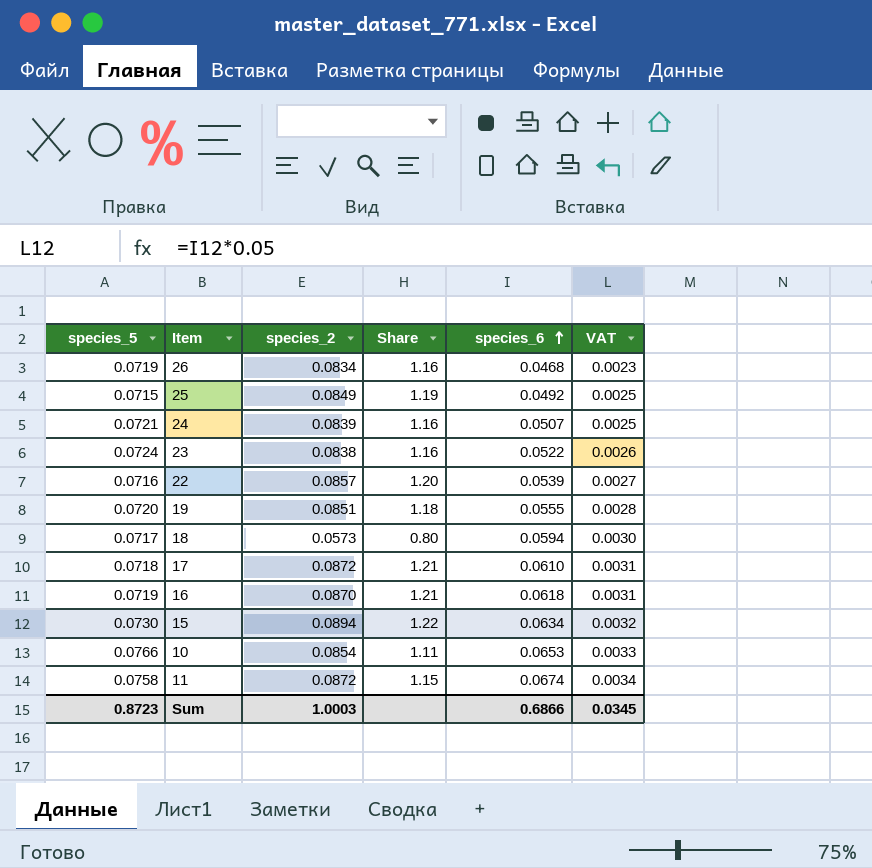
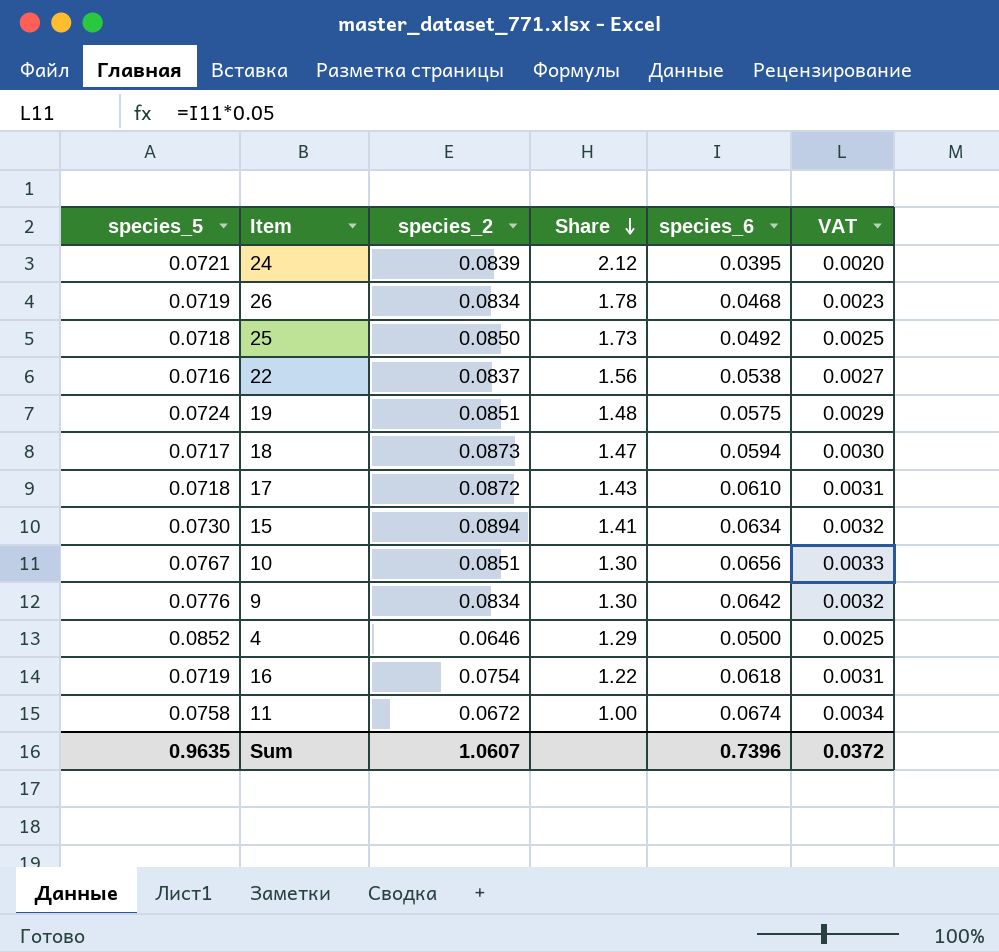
row order: species_6 ascending -> Share descending
column Share | formula: [species_2] / [species_5] -> [species_2] / [species_6]
row 23: 0.0724 | 0.0838 | 1.16 | 0.0522 | 0.0026 -> none
24 | species_6: 0.0507 -> 0.0395
24 | VAT: 0.0025 -> 0.0020
25 | species_5: 0.0715 -> 0.0718
25 | species_2: 0.0849 -> 0.0850
22 | species_2: 0.0857 -> 0.0837
22 | species_6: 0.0539 -> 0.0538
19 | species_5: 0.0720 -> 0.0724
19 | species_6: 0.0555 -> 0.0575
19 | VAT: 0.0028 -> 0.0029
18 | species_2: 0.0573 -> 0.0873
10 | species_5: 0.0766 -> 0.0767
10 | species_2: 0.0854 -> 0.0851
10 | species_6: 0.0653 -> 0.0656
row 9: none -> 0.0776 | 0.0834 | 1.30 | 0.0642 | 0.0032
row 4: none -> 0.0852 | 0.0646 | 1.29 | 0.0500 | 0.0025
16 | species_2: 0.0870 -> 0.0754
11 | species_2: 0.0872 -> 0.0672
Sum | species_5: 0.8723 -> 0.9635
Sum | species_2: 1.0003 -> 1.0607
Sum | species_6: 0.6866 -> 0.7396
Sum | VAT: 0.0345 -> 0.0372

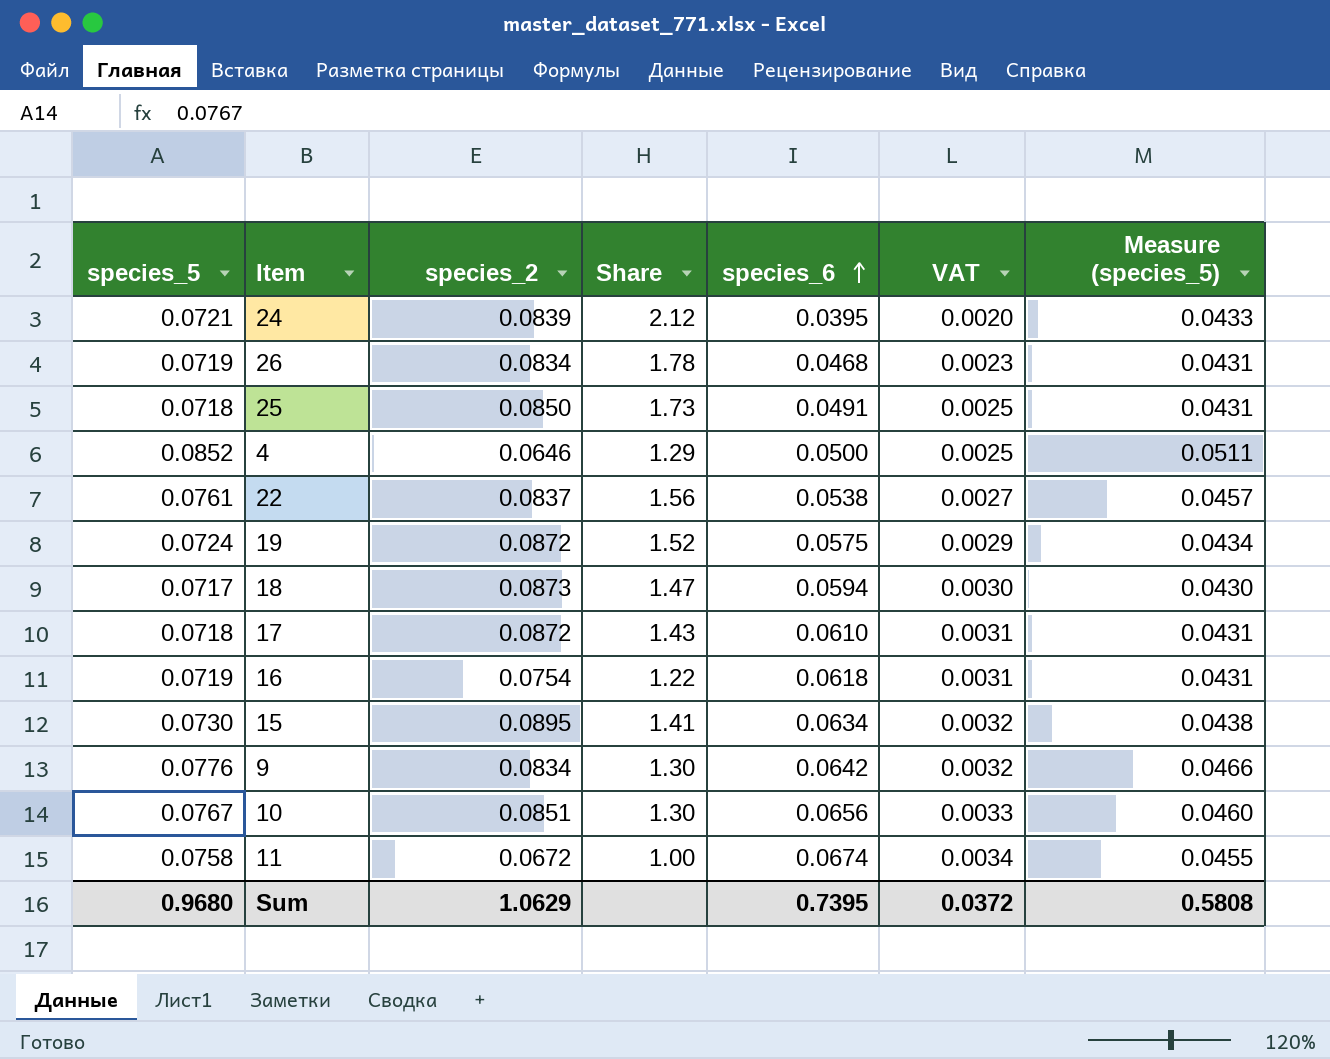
row order: Share descending -> species_6 ascending
column Measure (species_5) | formula: none -> [species_5] * 0.6
25 | species_6: 0.0492 -> 0.0491
22 | species_5: 0.0716 -> 0.0761
19 | species_2: 0.0851 -> 0.0872
19 | Share: 1.48 -> 1.52
15 | species_2: 0.0894 -> 0.0895
Sum | species_5: 0.9635 -> 0.9680
Sum | species_2: 1.0607 -> 1.0629
Sum | species_6: 0.7396 -> 0.7395

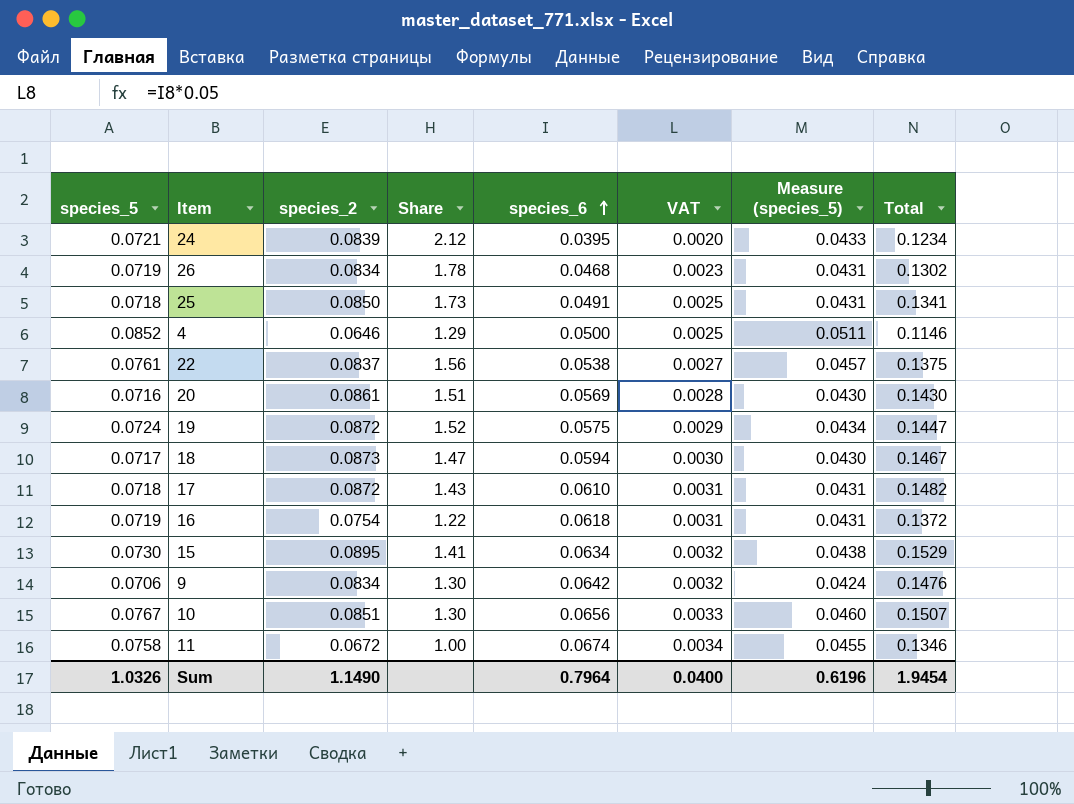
column Total | formula: none -> [species_2] + [species_6]
row 20: none -> 0.0716 | 0.0861 | 1.51 | 0.0569 | 0.0028 | 0.0430 | 0.1430
9 | species_5: 0.0776 -> 0.0706
9 | Measure (species_5): 0.0466 -> 0.0424
Sum | species_5: 0.9680 -> 1.0326
Sum | species_2: 1.0629 -> 1.1490
Sum | species_6: 0.7395 -> 0.7964
Sum | VAT: 0.0372 -> 0.0400
Sum | Measure (species_5): 0.5808 -> 0.6196

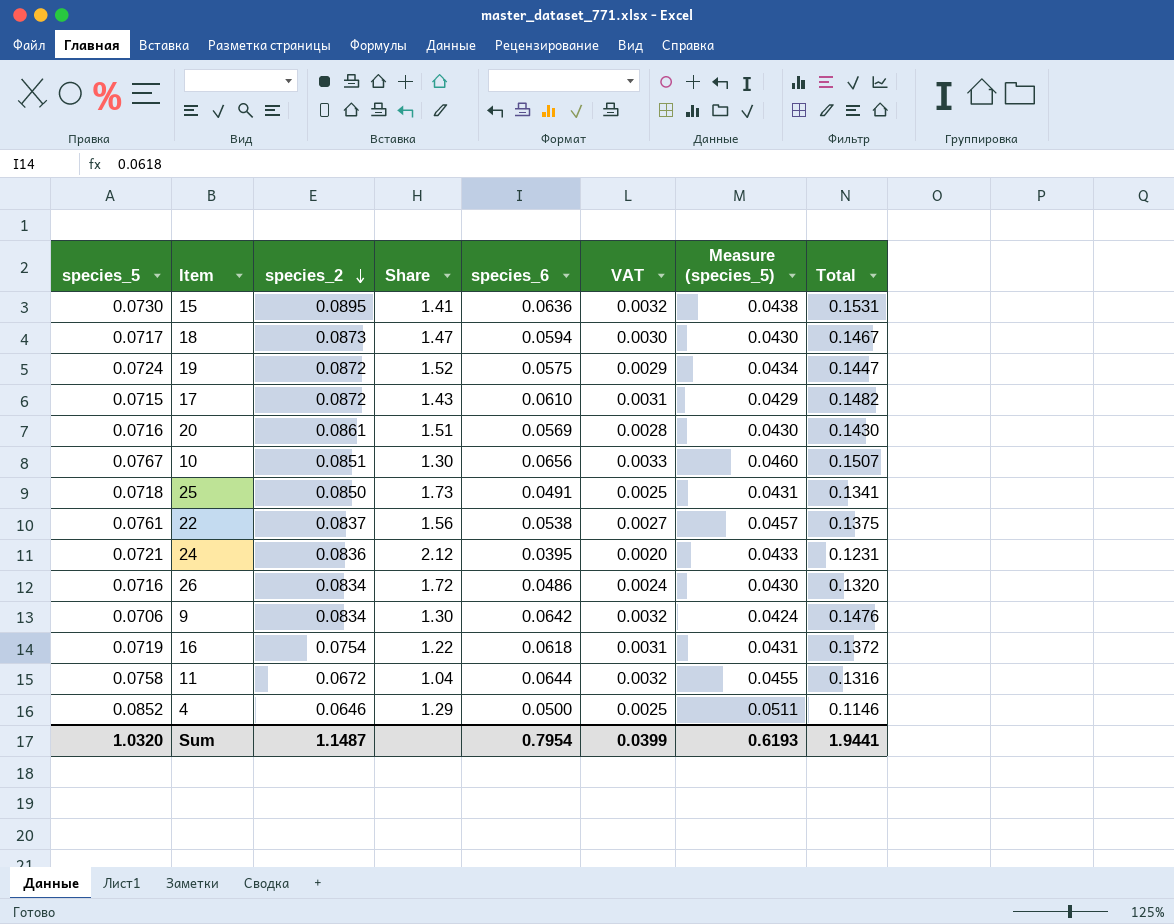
row order: species_6 ascending -> species_2 descending
15 | species_6: 0.0634 -> 0.0636
15 | Total: 0.1529 -> 0.1531
17 | species_5: 0.0718 -> 0.0715
17 | Measure (species_5): 0.0431 -> 0.0429
24 | species_2: 0.0839 -> 0.0836
24 | Total: 0.1234 -> 0.1231
26 | species_5: 0.0719 -> 0.0716
26 | Share: 1.78 -> 1.72
26 | species_6: 0.0468 -> 0.0486
26 | VAT: 0.0023 -> 0.0024
26 | Measure (species_5): 0.0431 -> 0.0430
26 | Total: 0.1302 -> 0.1320
11 | Share: 1.00 -> 1.04
11 | species_6: 0.0674 -> 0.0644
11 | VAT: 0.0034 -> 0.0032
11 | Total: 0.1346 -> 0.1316
Sum | species_5: 1.0326 -> 1.0320
Sum | species_2: 1.1490 -> 1.1487
Sum | species_6: 0.7964 -> 0.7954
Sum | VAT: 0.0400 -> 0.0399
Sum | Measure (species_5): 0.6196 -> 0.6193
Sum | Total: 1.9454 -> 1.9441

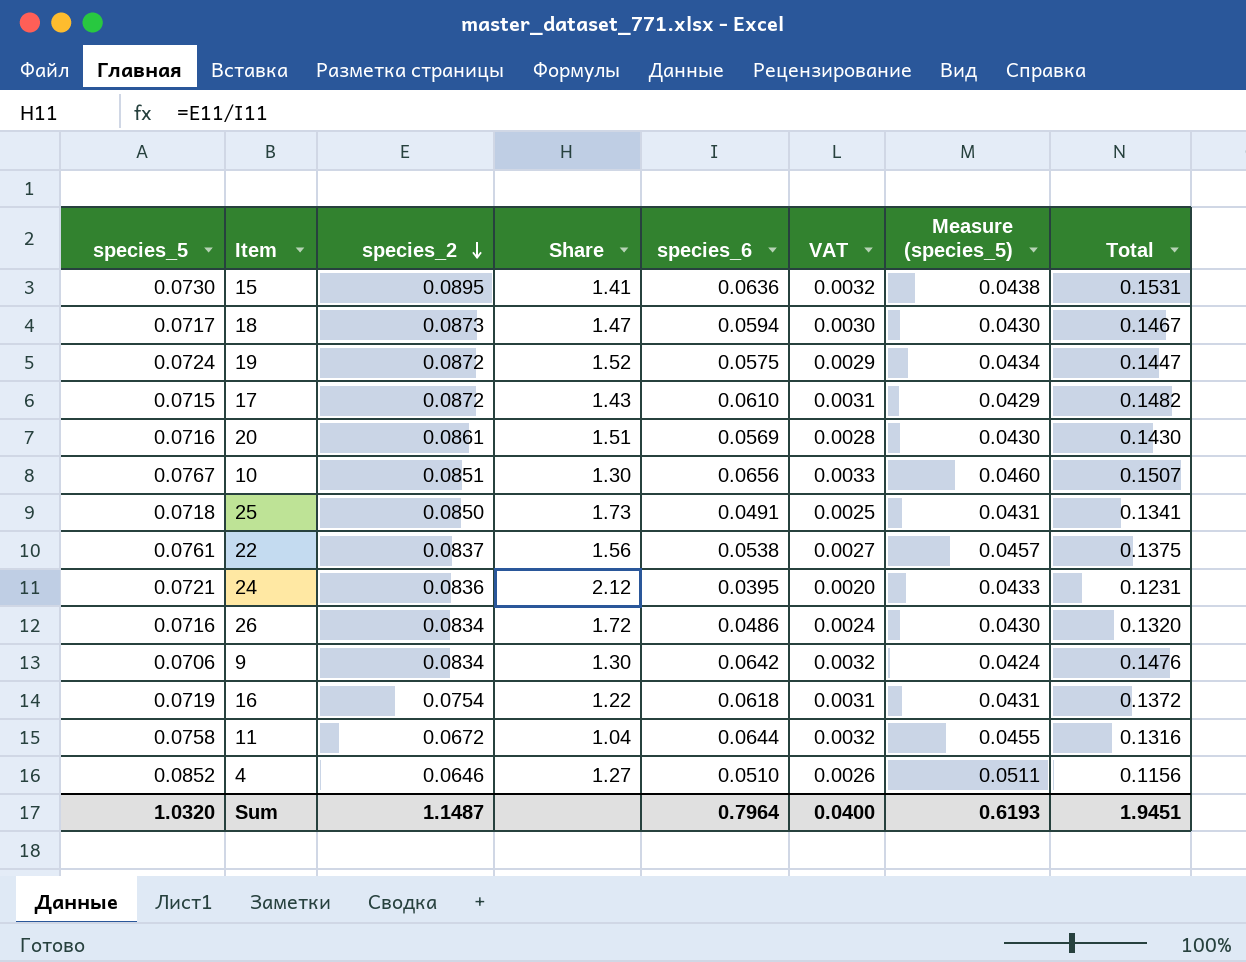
4 | Share: 1.29 -> 1.27
4 | species_6: 0.0500 -> 0.0510
4 | VAT: 0.0025 -> 0.0026
4 | Total: 0.1146 -> 0.1156
Sum | species_6: 0.7954 -> 0.7964
Sum | VAT: 0.0399 -> 0.0400
Sum | Total: 1.9441 -> 1.9451

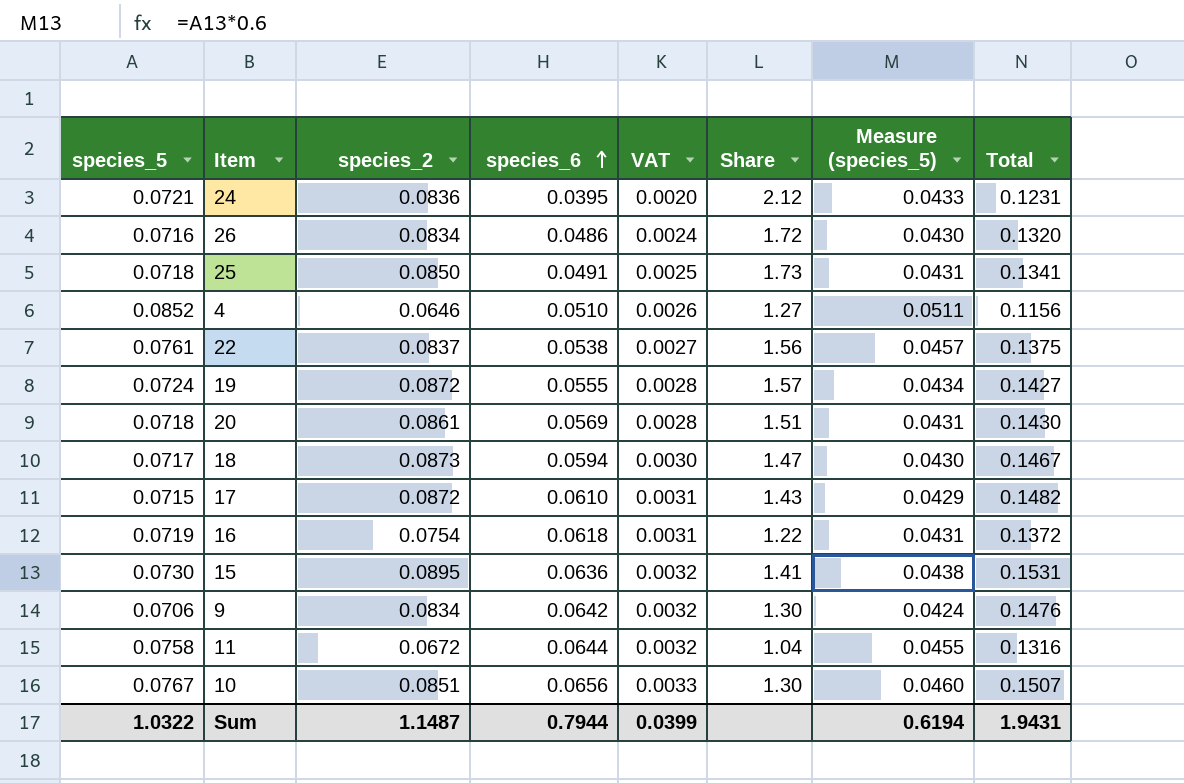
row order: species_2 descending -> species_6 ascending
column Share | position: 4 -> 6
19 | species_6: 0.0575 -> 0.0555
19 | VAT: 0.0029 -> 0.0028
19 | Share: 1.52 -> 1.57
19 | Total: 0.1447 -> 0.1427
20 | species_5: 0.0716 -> 0.0718
20 | Measure (species_5): 0.0430 -> 0.0431
Sum | species_5: 1.0320 -> 1.0322
Sum | species_6: 0.7964 -> 0.7944
Sum | VAT: 0.0400 -> 0.0399
Sum | Measure (species_5): 0.6193 -> 0.6194
Sum | Total: 1.9451 -> 1.9431

